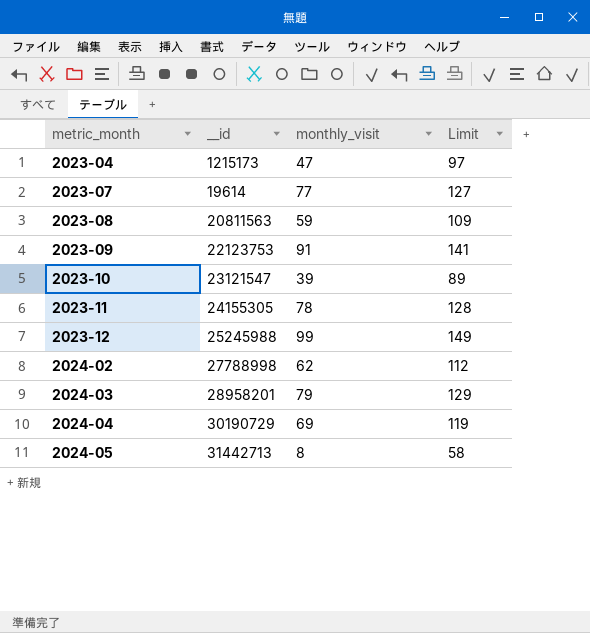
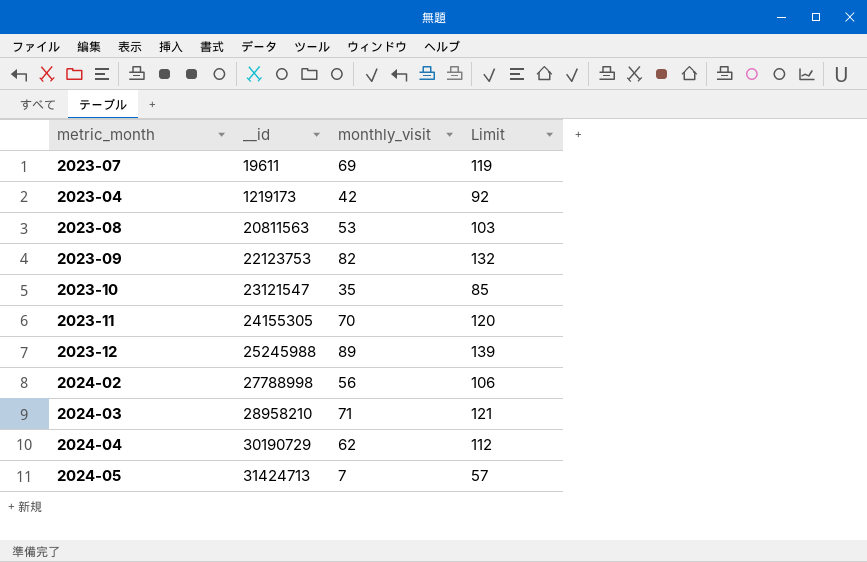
row order: metric_month ascending -> __id ascending
2023-07 | __id: 19614 -> 19611
2023-07 | monthly_visit: 77 -> 69
2023-07 | Limit: 127 -> 119
2023-04 | __id: 1215173 -> 1219173
2023-04 | monthly_visit: 47 -> 42
2023-04 | Limit: 97 -> 92
2023-08 | monthly_visit: 59 -> 53
2023-08 | Limit: 109 -> 103
2023-09 | monthly_visit: 91 -> 82
2023-09 | Limit: 141 -> 132
2023-10 | monthly_visit: 39 -> 35
2023-10 | Limit: 89 -> 85
2023-11 | monthly_visit: 78 -> 70
2023-11 | Limit: 128 -> 120
2023-12 | monthly_visit: 99 -> 89
2023-12 | Limit: 149 -> 139
2024-02 | monthly_visit: 62 -> 56
2024-02 | Limit: 112 -> 106
2024-03 | __id: 28958201 -> 28958210
2024-03 | monthly_visit: 79 -> 71
2024-03 | Limit: 129 -> 121
2024-04 | monthly_visit: 69 -> 62
2024-04 | Limit: 119 -> 112
2024-05 | __id: 31442713 -> 31424713
2024-05 | monthly_visit: 8 -> 7
2024-05 | Limit: 58 -> 57

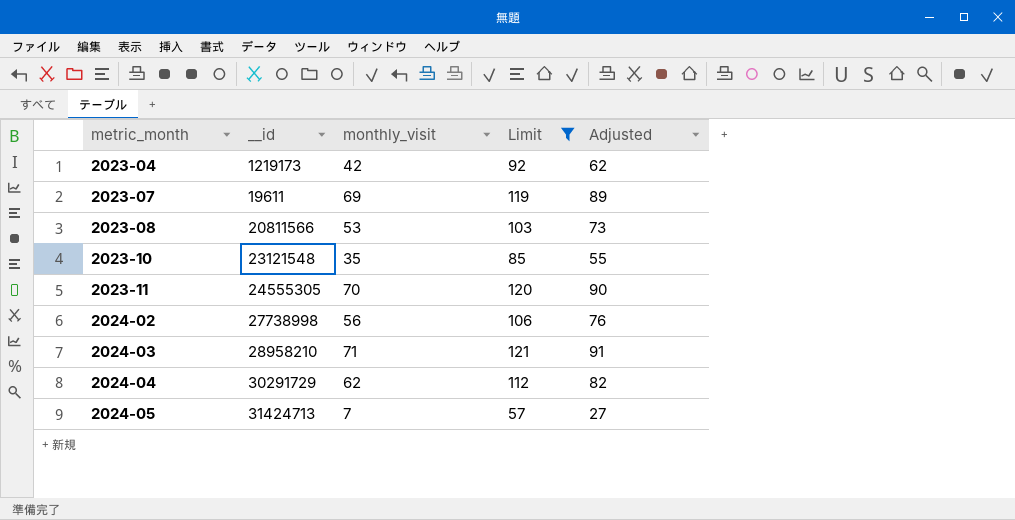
filter: none -> Limit <= 121
row order: __id ascending -> metric_month ascending
column Adjusted | formula: none -> [monthly_visit] + 20
2023-08 | __id: 20811563 -> 20811566
2023-10 | __id: 23121547 -> 23121548
2023-11 | __id: 24155305 -> 24555305
2024-02 | __id: 27788998 -> 27738998
2024-04 | __id: 30190729 -> 30291729

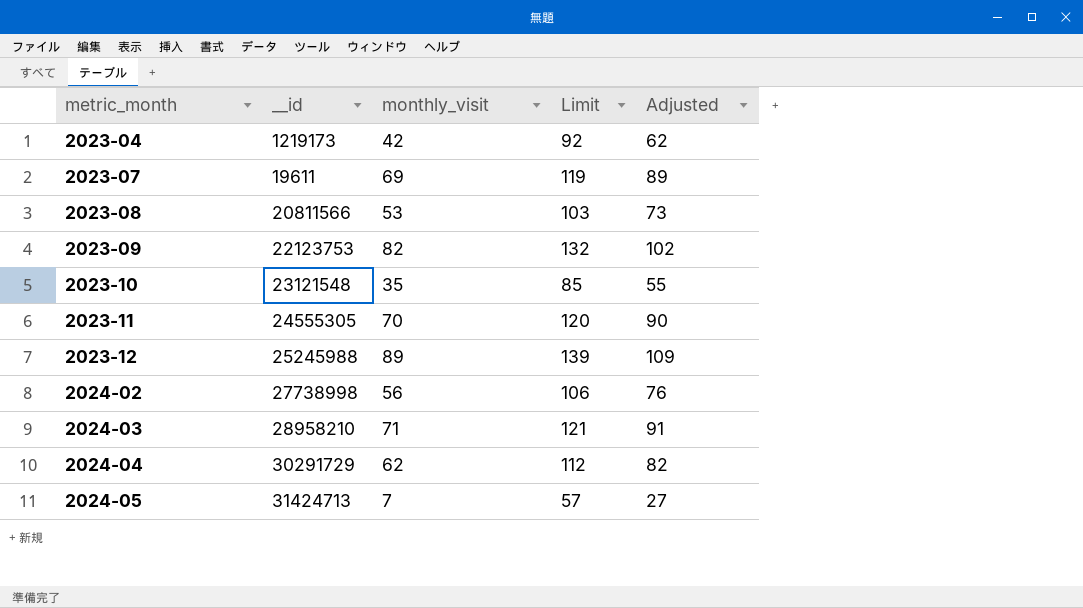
filter: Limit <= 121 -> none

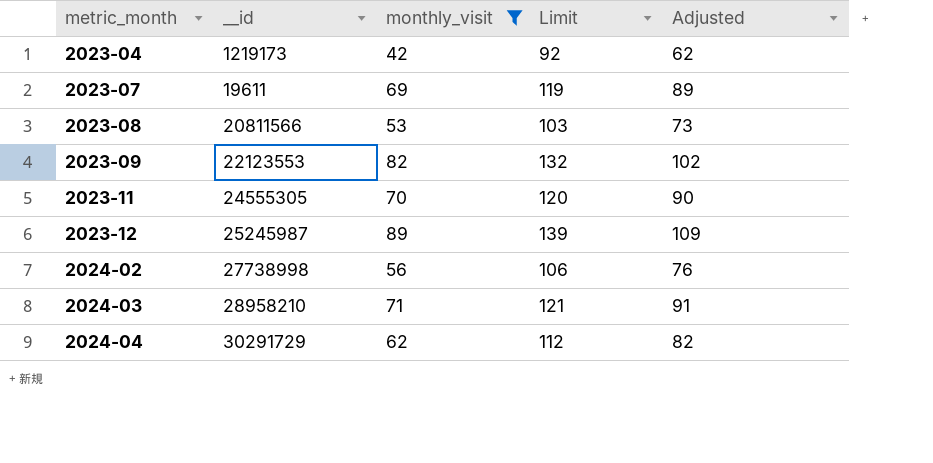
filter: none -> monthly_visit >= 42
2023-09 | __id: 22123753 -> 22123553
2023-12 | __id: 25245988 -> 25245987

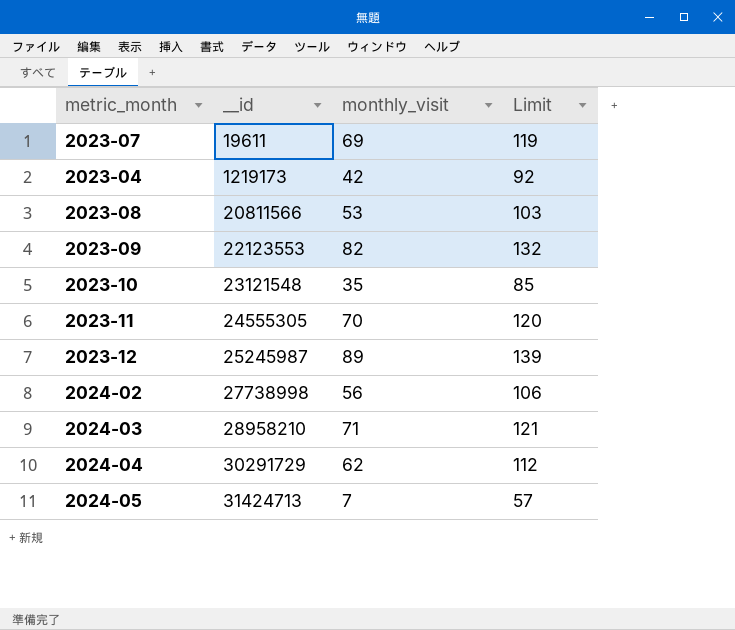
filter: monthly_visit >= 42 -> none
row order: metric_month ascending -> __id ascending
column Adjusted | formula: [monthly_visit] + 20 -> none

